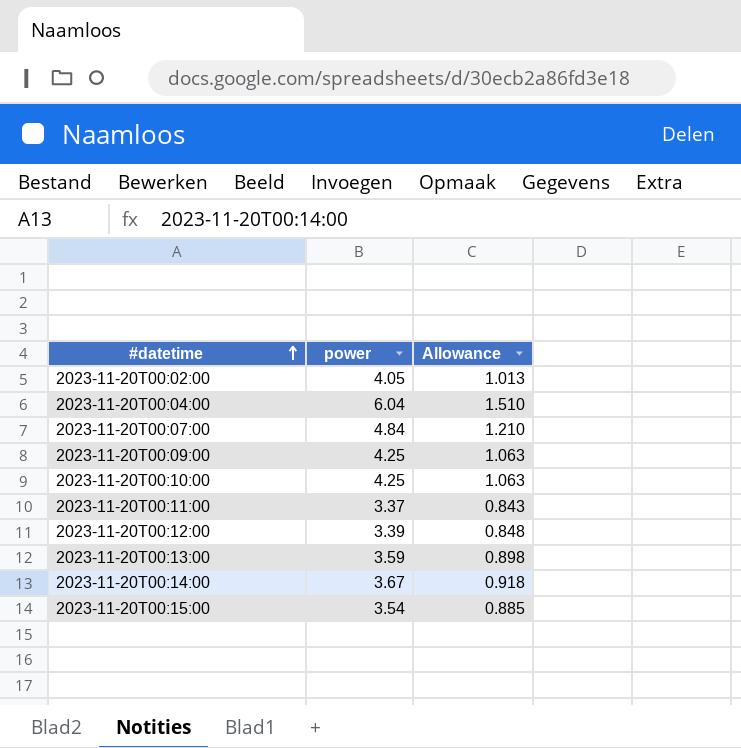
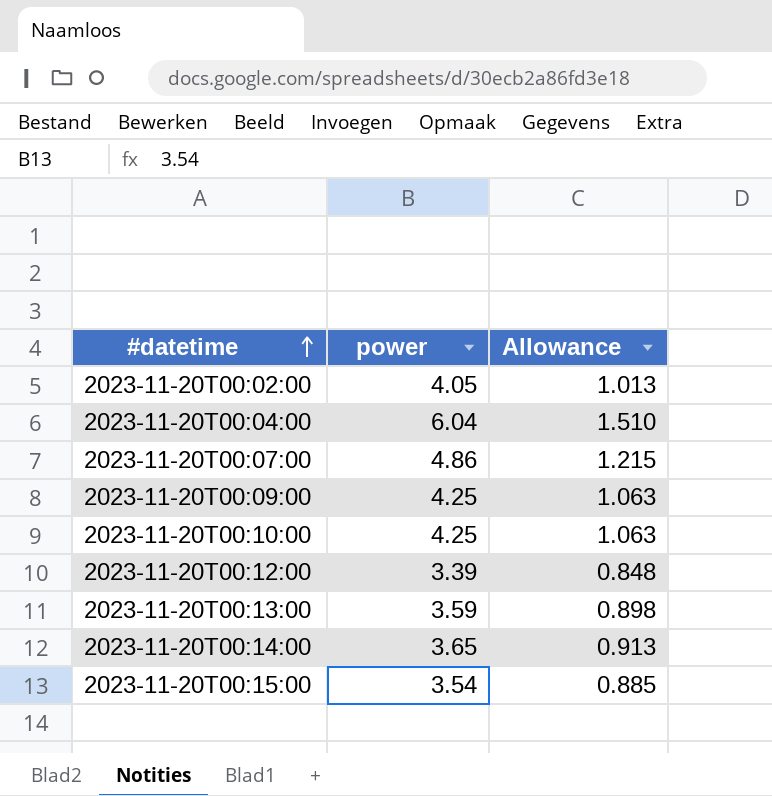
row 2023-11-20T00:11:00: 3.37 | 0.843 -> none
2023-11-20T00:07:00 | power: 4.84 -> 4.86
2023-11-20T00:07:00 | Allowance: 1.210 -> 1.215
2023-11-20T00:14:00 | power: 3.67 -> 3.65
2023-11-20T00:14:00 | Allowance: 0.918 -> 0.913

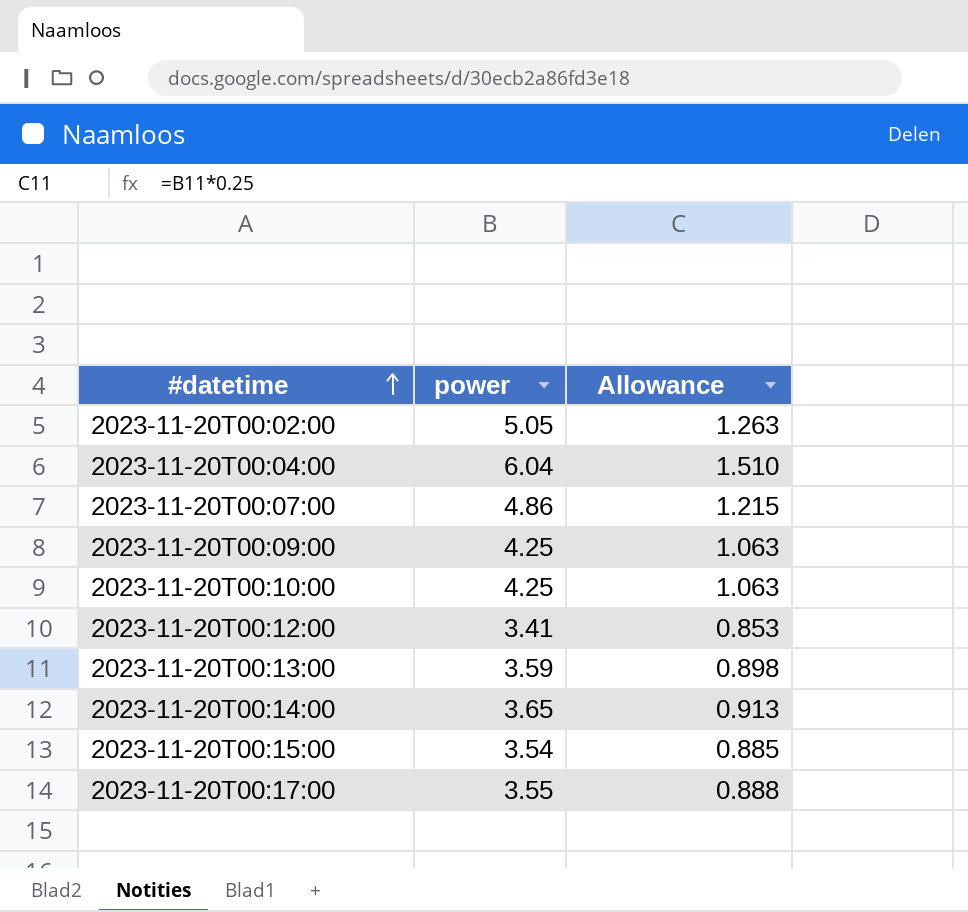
2023-11-20T00:02:00 | power: 4.05 -> 5.05
2023-11-20T00:02:00 | Allowance: 1.013 -> 1.263
2023-11-20T00:12:00 | power: 3.39 -> 3.41
2023-11-20T00:12:00 | Allowance: 0.848 -> 0.853
row 2023-11-20T00:17:00: none -> 3.55 | 0.888

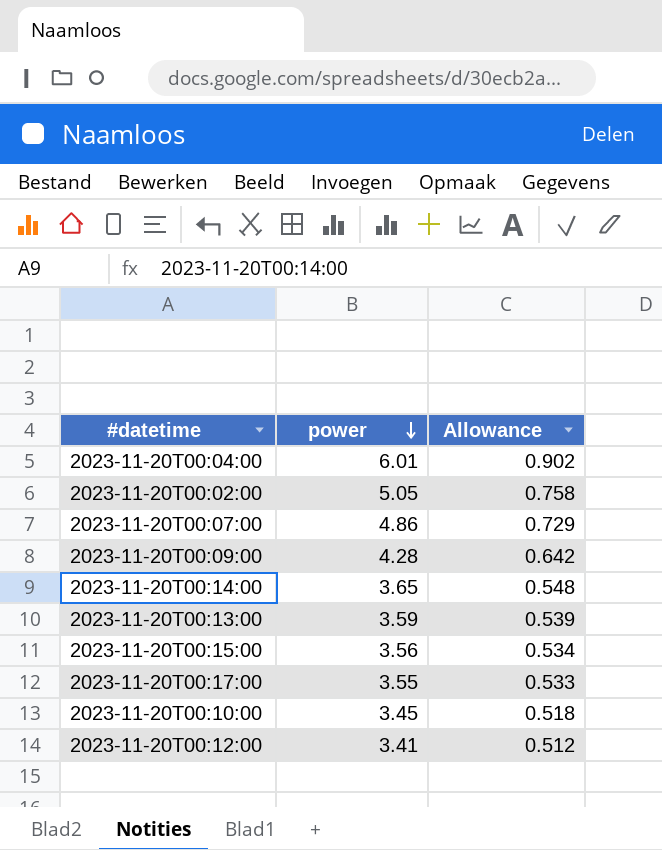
row order: #datetime ascending -> power descending
column Allowance | formula: [power] * 0.25 -> [power] * 0.15
2023-11-20T00:04:00 | power: 6.04 -> 6.01
2023-11-20T00:09:00 | power: 4.25 -> 4.28
2023-11-20T00:15:00 | power: 3.54 -> 3.56
2023-11-20T00:10:00 | power: 4.25 -> 3.45

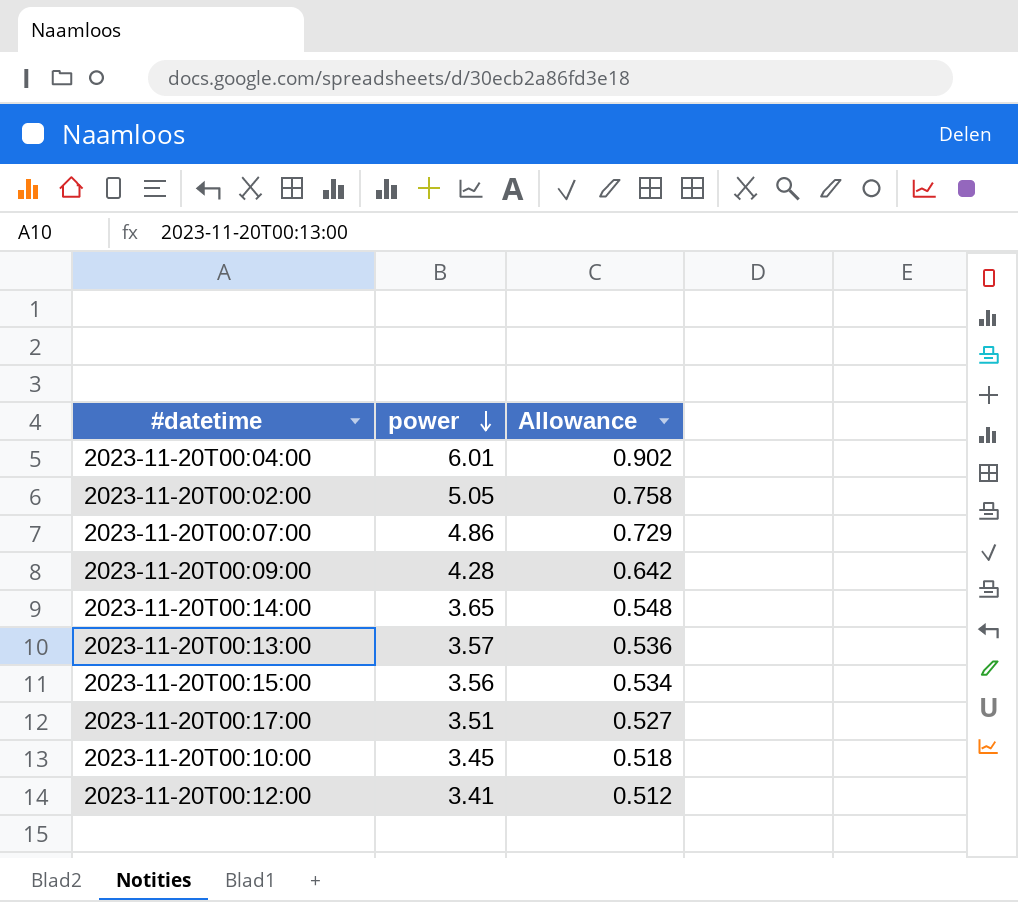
2023-11-20T00:13:00 | power: 3.59 -> 3.57
2023-11-20T00:13:00 | Allowance: 0.539 -> 0.536
2023-11-20T00:17:00 | power: 3.55 -> 3.51
2023-11-20T00:17:00 | Allowance: 0.533 -> 0.527

